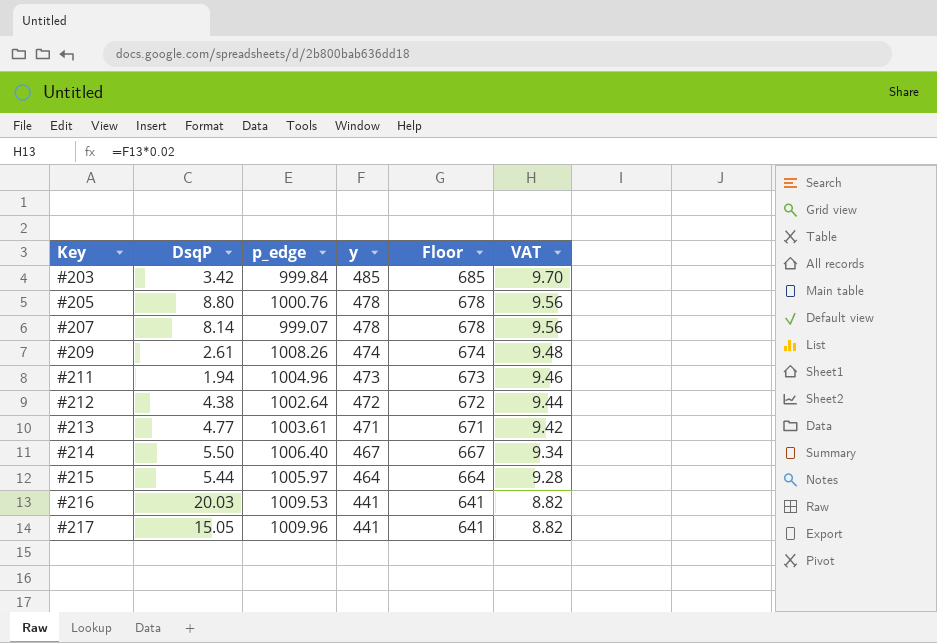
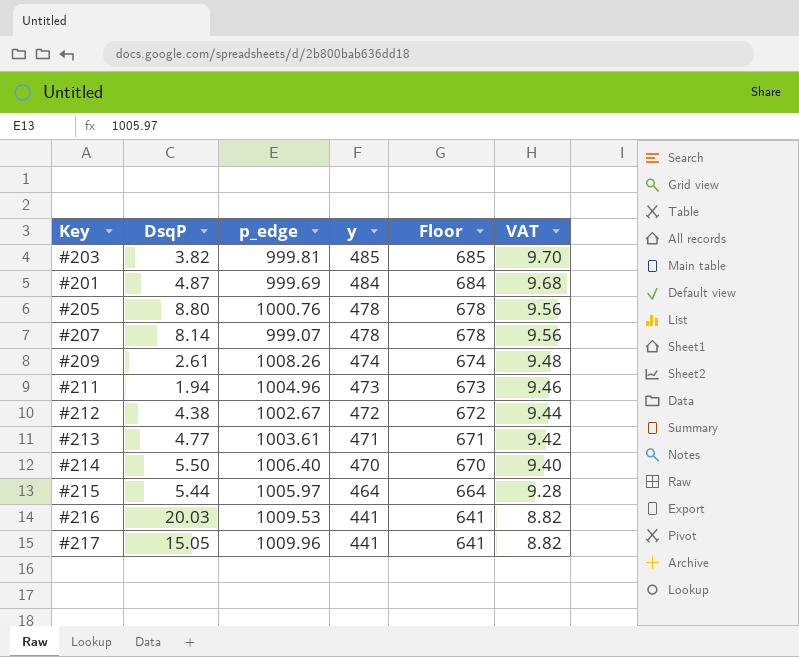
#203 | DsqP: 3.42 -> 3.82
#203 | p_edge: 999.84 -> 999.81
row #201: none -> 4.87 | 999.69 | 484 | 684 | 9.68
#212 | p_edge: 1002.64 -> 1002.67
#214 | y: 467 -> 470
#214 | Floor: 667 -> 670
#214 | VAT: 9.34 -> 9.40

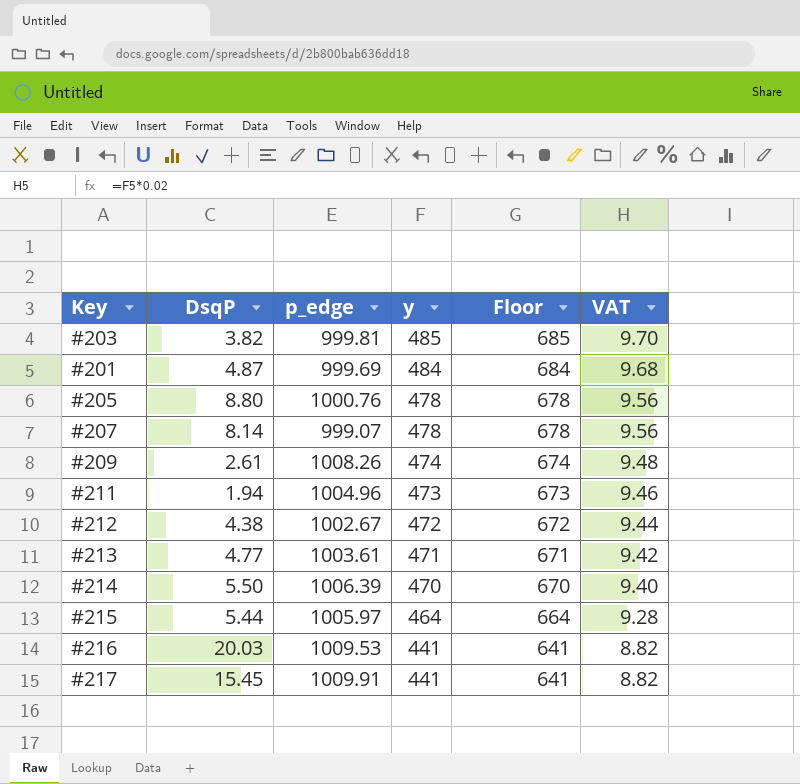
#214 | p_edge: 1006.40 -> 1006.39
#217 | DsqP: 15.05 -> 15.45
#217 | p_edge: 1009.96 -> 1009.91

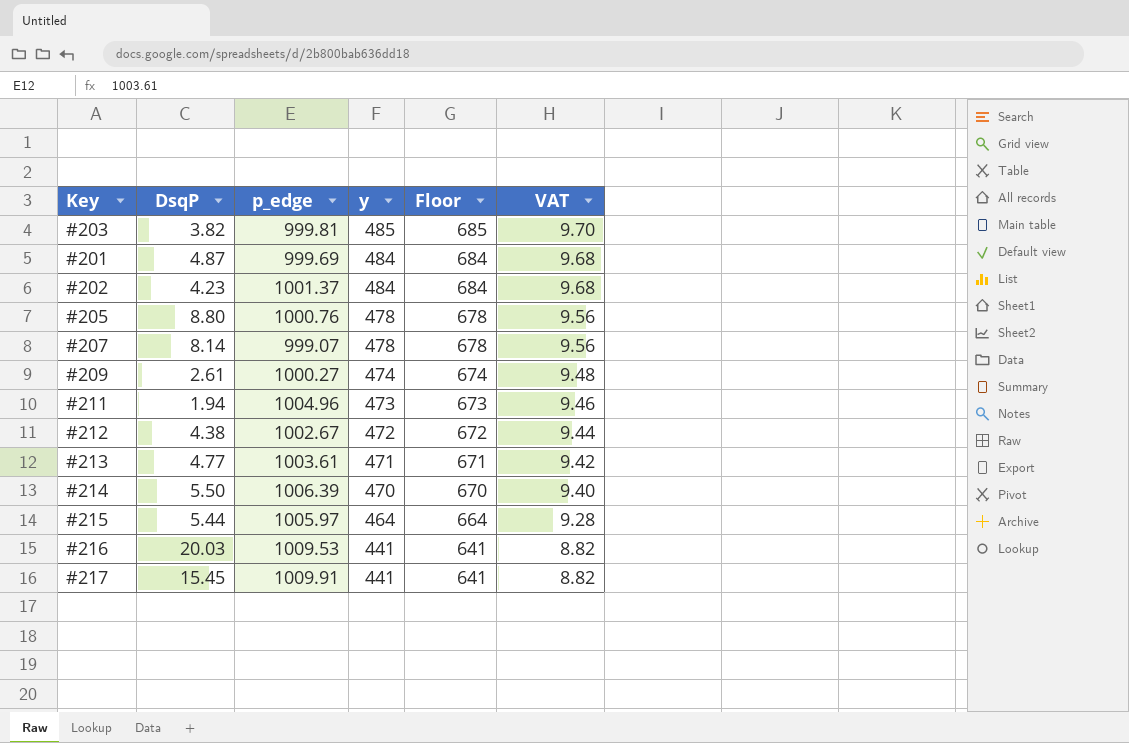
row #202: none -> 4.23 | 1001.37 | 484 | 684 | 9.68
#209 | p_edge: 1008.26 -> 1000.27

